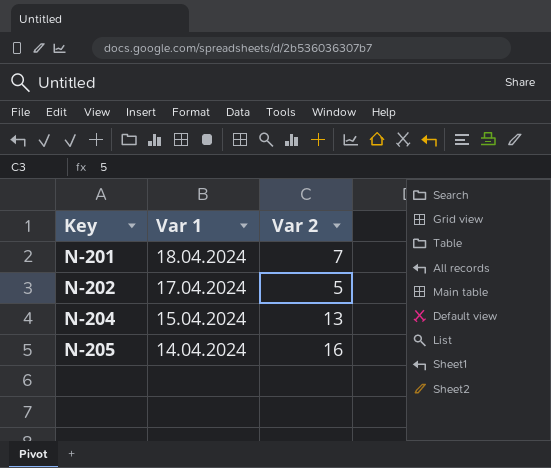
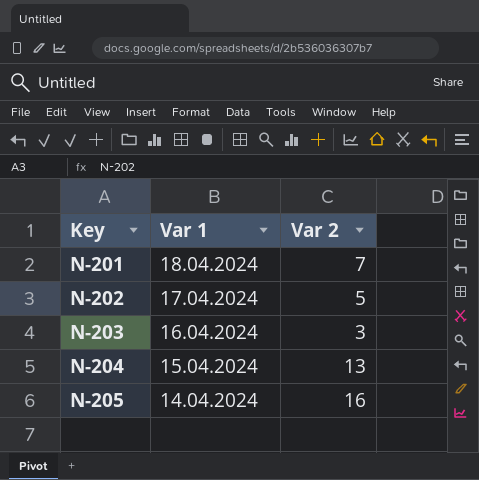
row N-203: none -> 16.04.2024 | 3

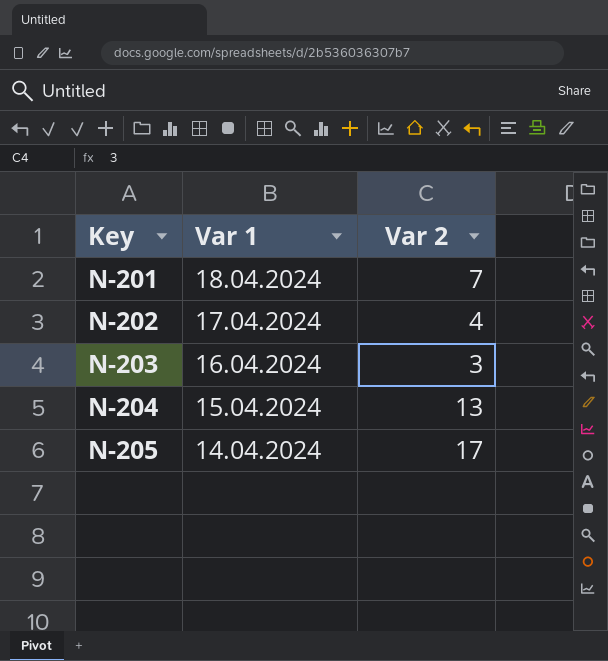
N-202 | Var 2: 5 -> 4
N-205 | Var 2: 16 -> 17

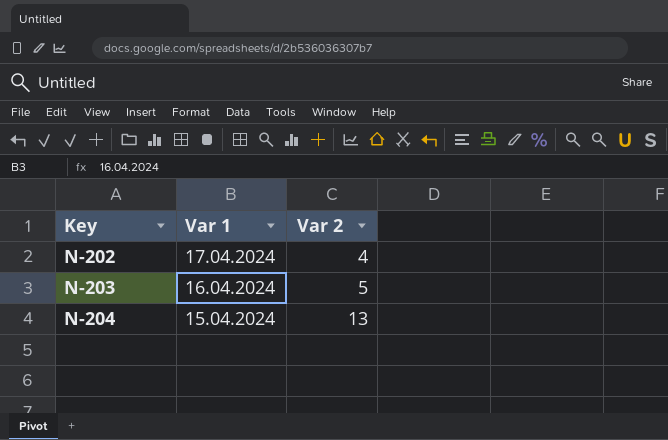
row N-201: 18.04.2024 | 7 -> none
row N-205: 14.04.2024 | 17 -> none
N-203 | Var 2: 3 -> 5

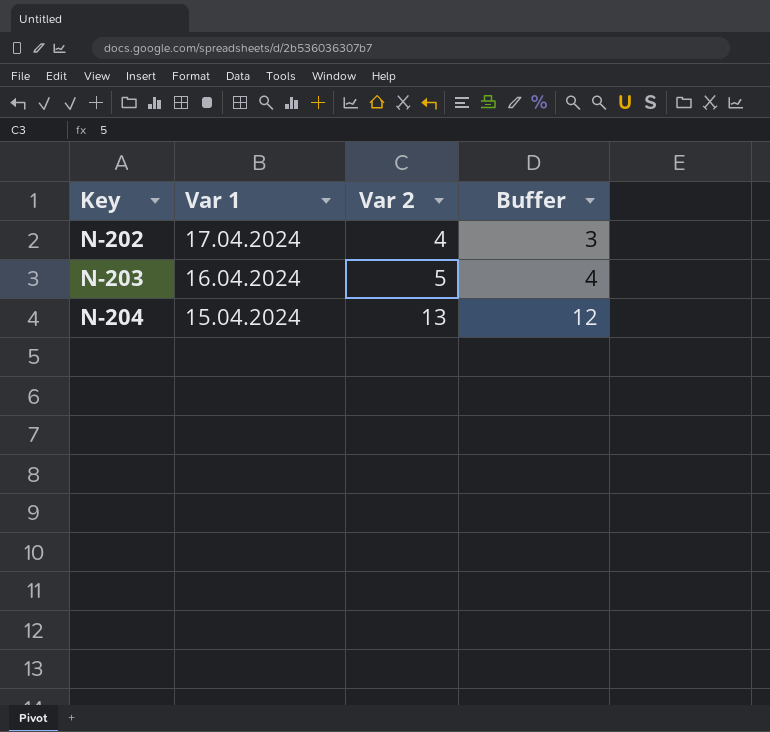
column Buffer | formula: none -> [Var 2] - 1

